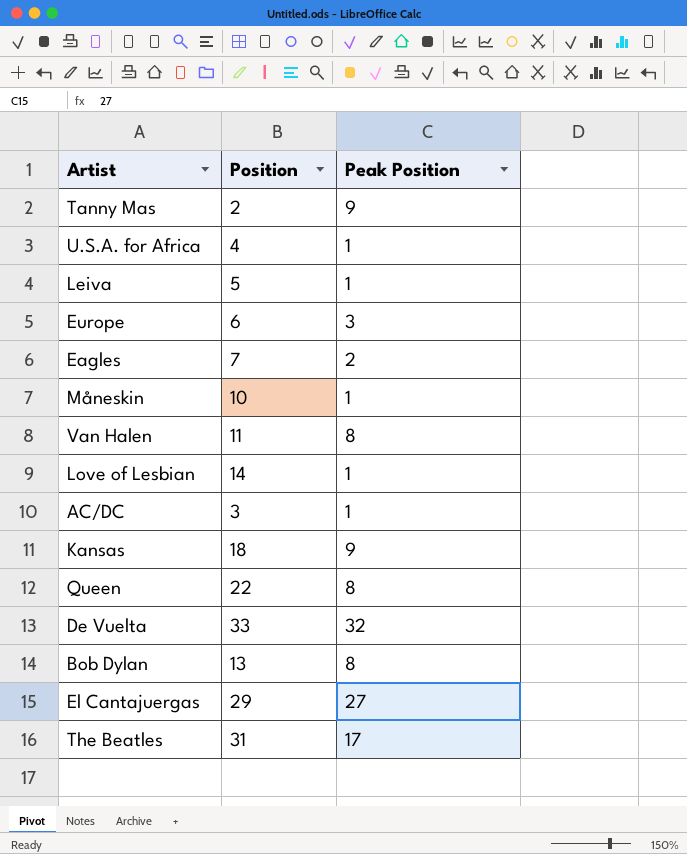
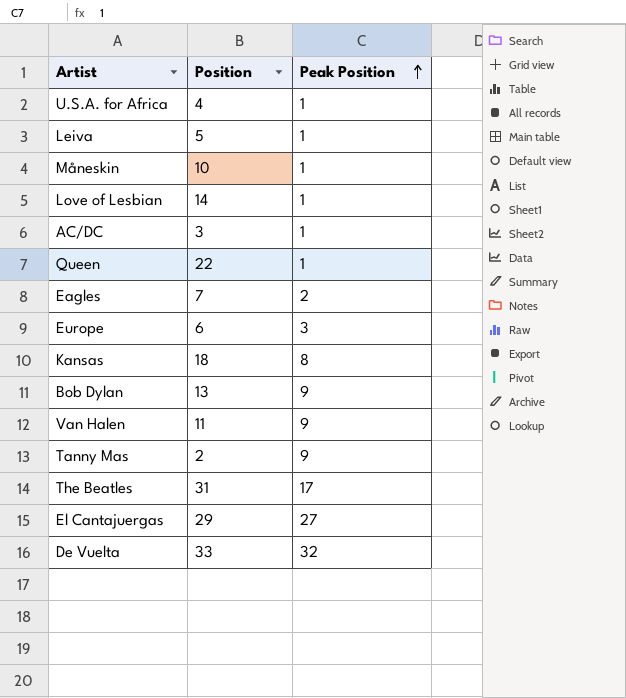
row order: none -> Peak Position ascending
Queen | Peak Position: 8 -> 1
Kansas | Peak Position: 9 -> 8
Bob Dylan | Peak Position: 8 -> 9
Van Halen | Peak Position: 8 -> 9

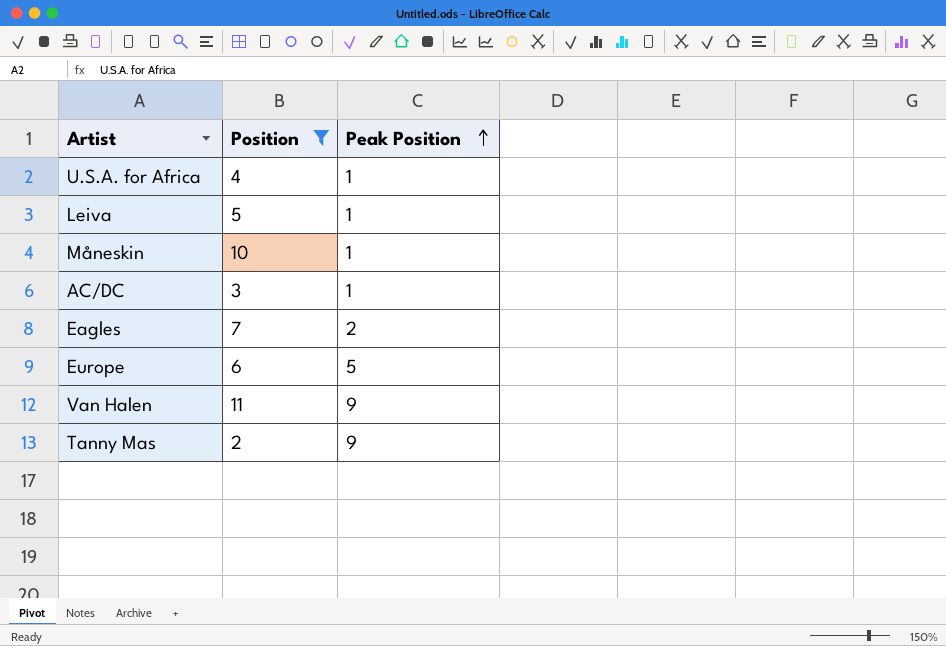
filter: none -> Position <= 11
Europe | Peak Position: 3 -> 5

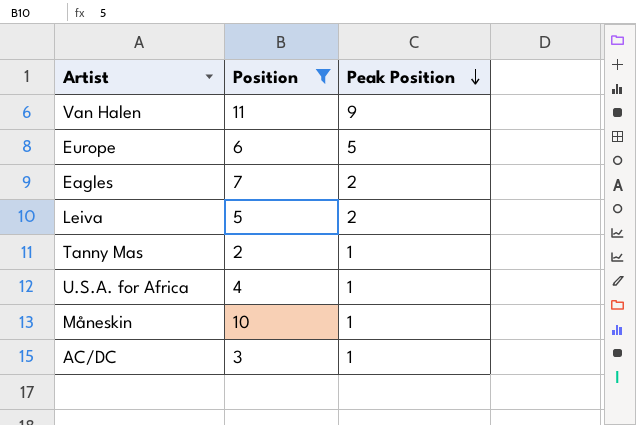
row order: Peak Position ascending -> Peak Position descending
Leiva | Peak Position: 1 -> 2
Tanny Mas | Peak Position: 9 -> 1

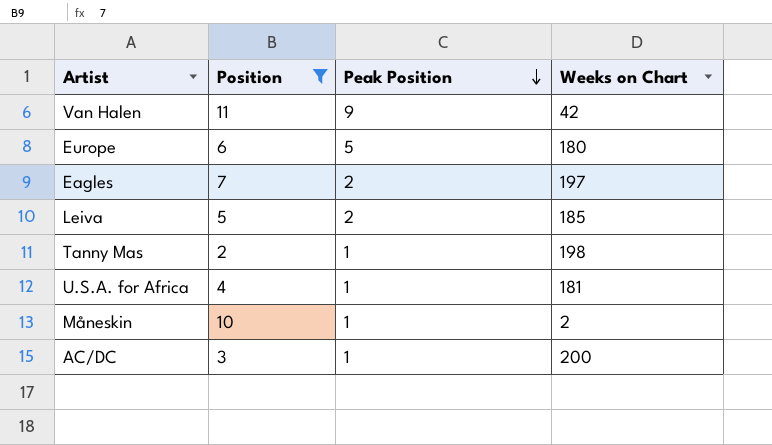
column Weeks on Chart | position: none -> 4

